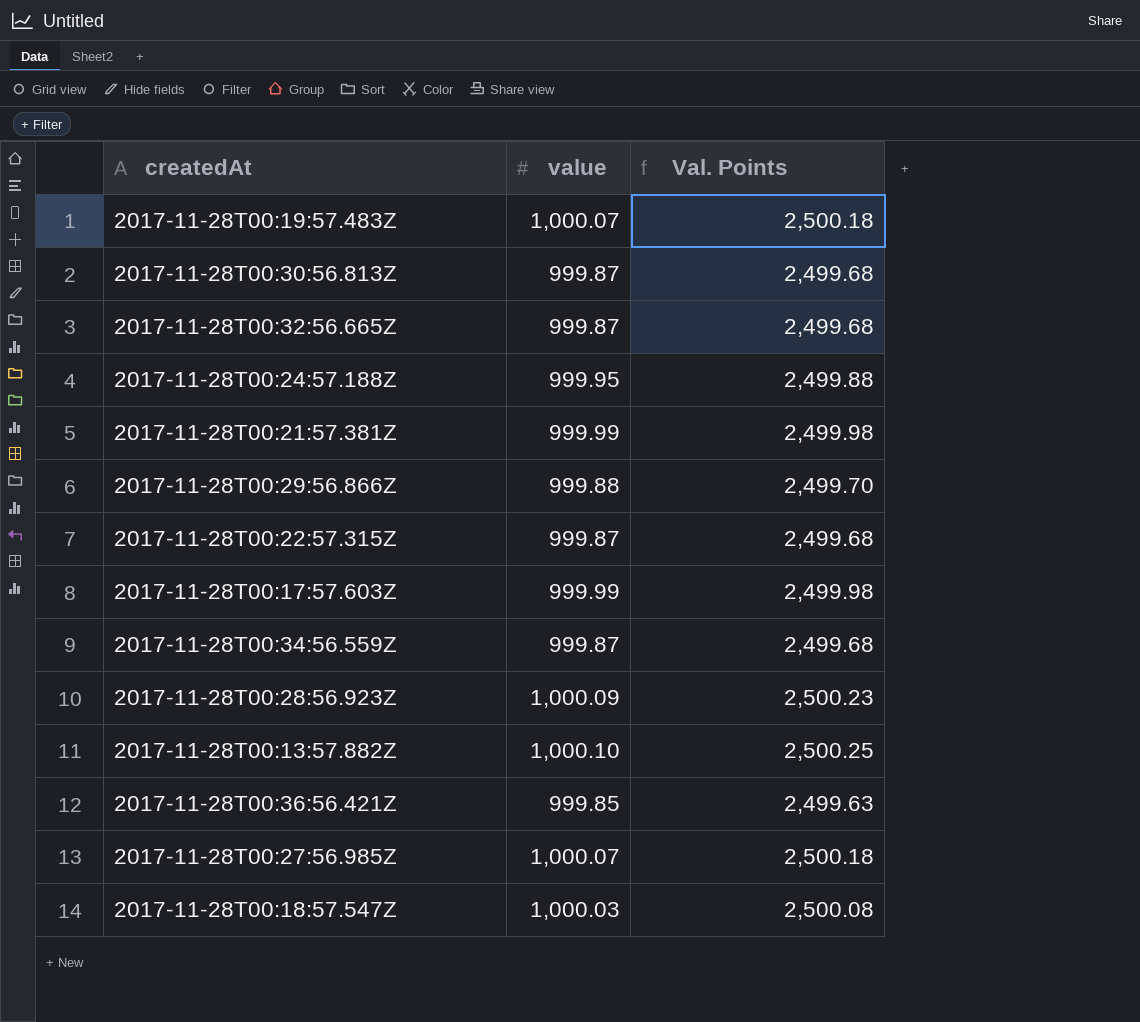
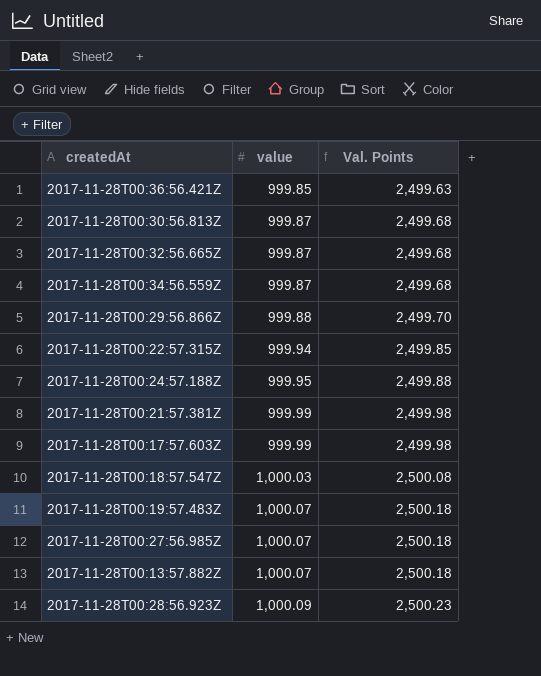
row order: none -> value ascending
2017-11-28T00:22:57.315Z | value: 999.87 -> 999.94
2017-11-28T00:22:57.315Z | Val. Points: 2,499.68 -> 2,499.85
2017-11-28T00:13:57.882Z | value: 1,000.10 -> 1,000.07
2017-11-28T00:13:57.882Z | Val. Points: 2,500.25 -> 2,500.18

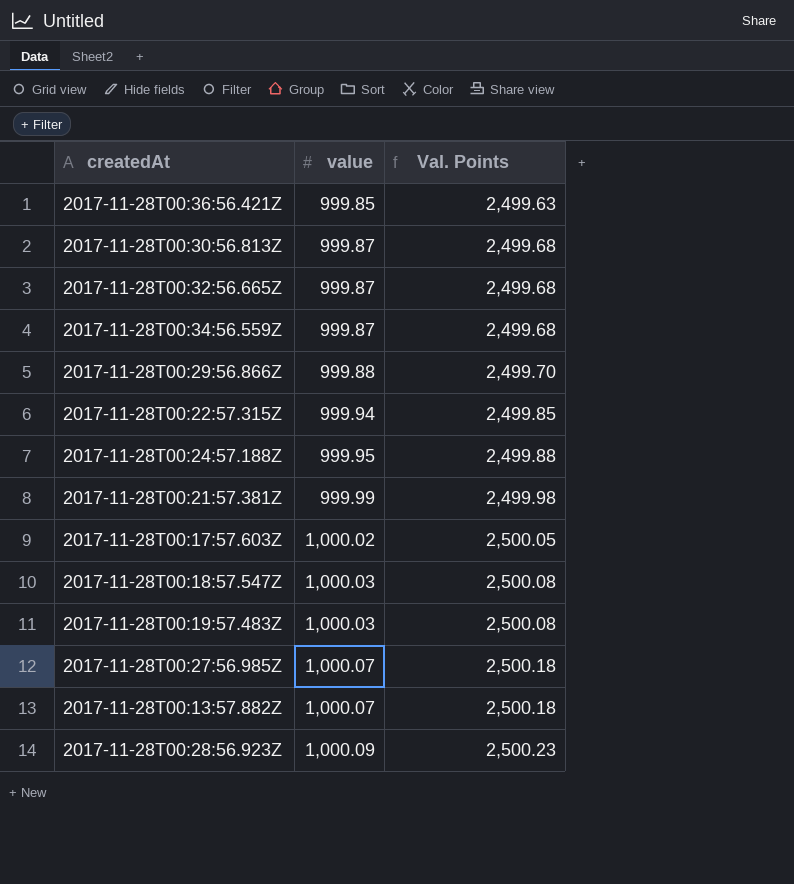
2017-11-28T00:17:57.603Z | value: 999.99 -> 1,000.02
2017-11-28T00:17:57.603Z | Val. Points: 2,499.98 -> 2,500.05
2017-11-28T00:19:57.483Z | value: 1,000.07 -> 1,000.03
2017-11-28T00:19:57.483Z | Val. Points: 2,500.18 -> 2,500.08

